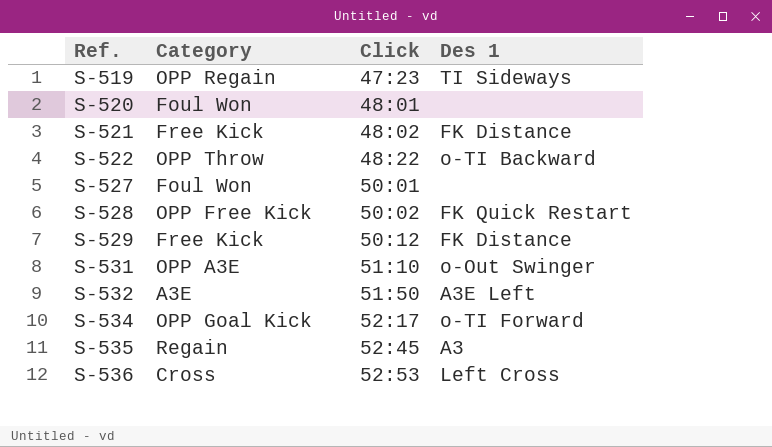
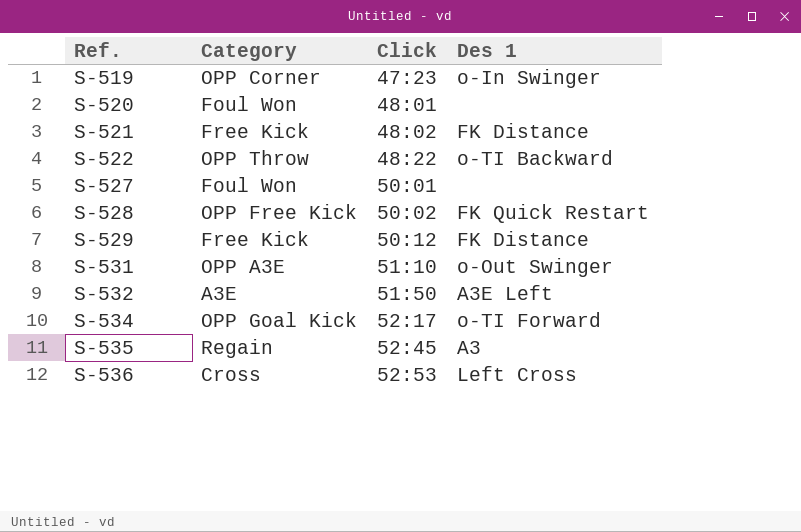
S-519 | Category: OPP Regain -> OPP Corner
S-519 | Des 1: TI Sideways -> o-In Swinger

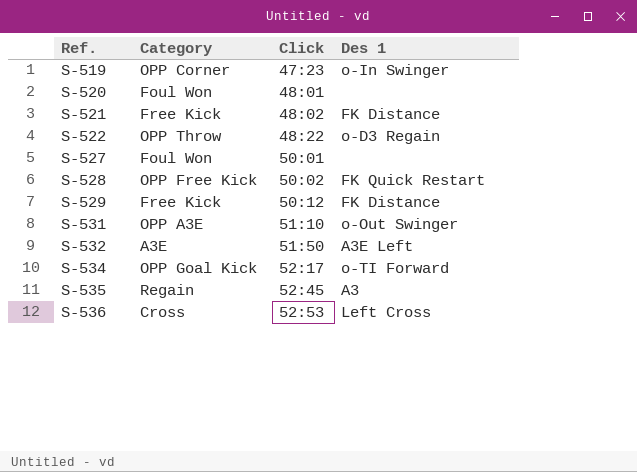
S-522 | Des 1: o-TI Backward -> o-D3 Regain

